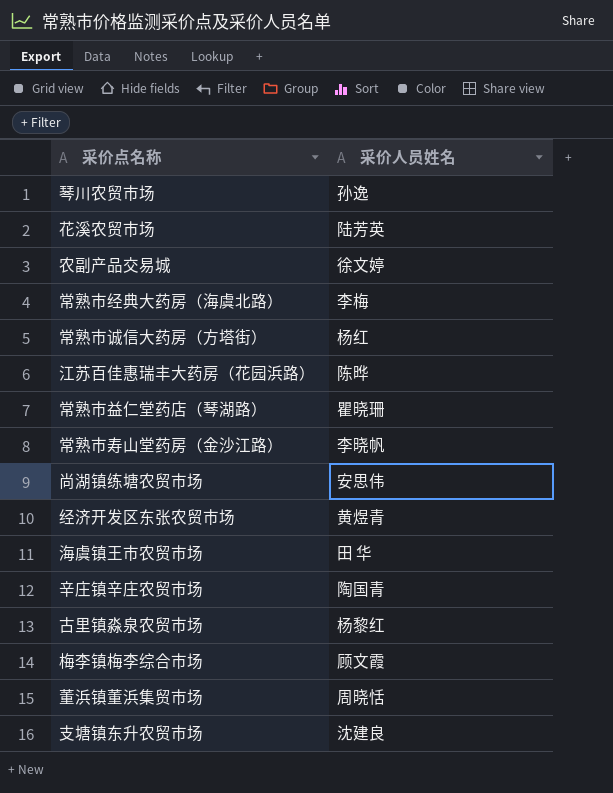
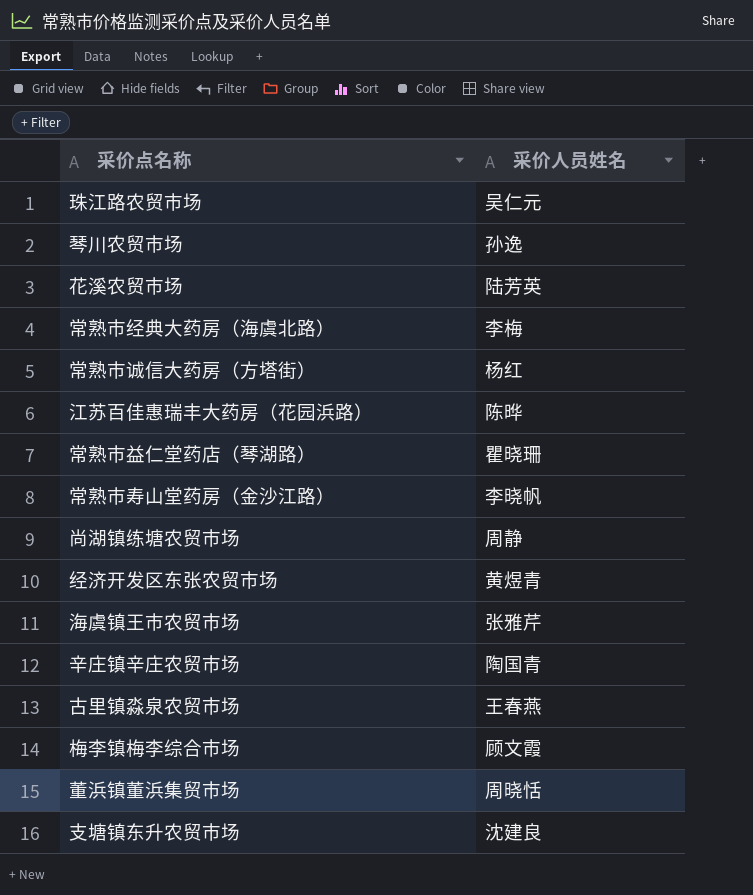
row 农副产品交易城: 徐文婷 -> none
row 珠江路农贸市场: none -> 吴仁元
尚湖镇练塘农贸市场 | 采价人员姓名: 安思伟 -> 周静
海虞镇王市农贸市场 | 采价人员姓名: 田 华 -> 张雅芹
古里镇淼泉农贸市场 | 采价人员姓名: 杨黎红 -> 王春燕

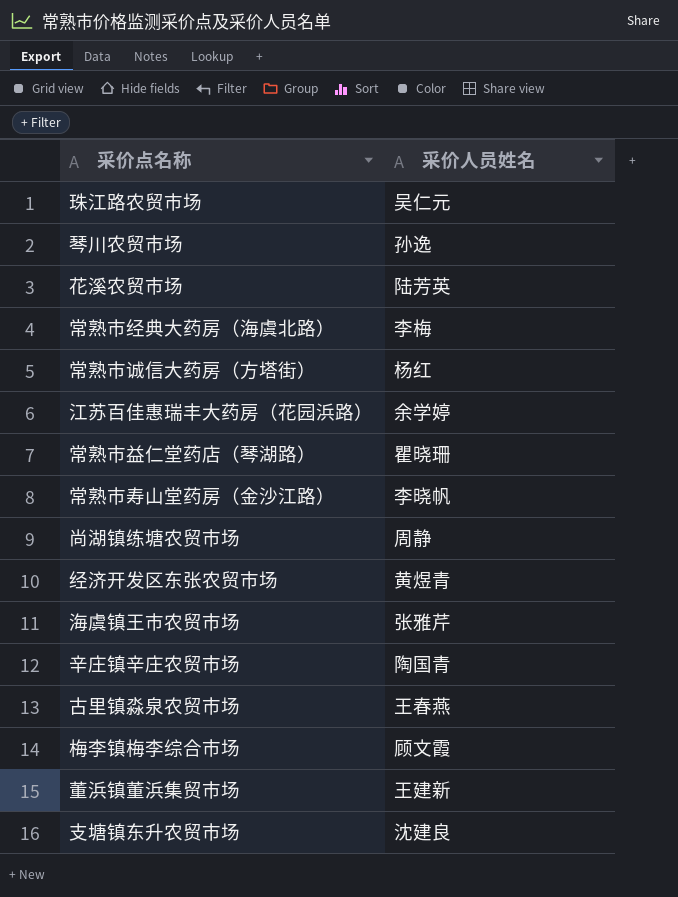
江苏百佳惠瑞丰大药房（花园浜路） | 采价人员姓名: 陈晔 -> 余学婷
董浜镇董浜集贸市场 | 采价人员姓名: 周晓恬 -> 王建新

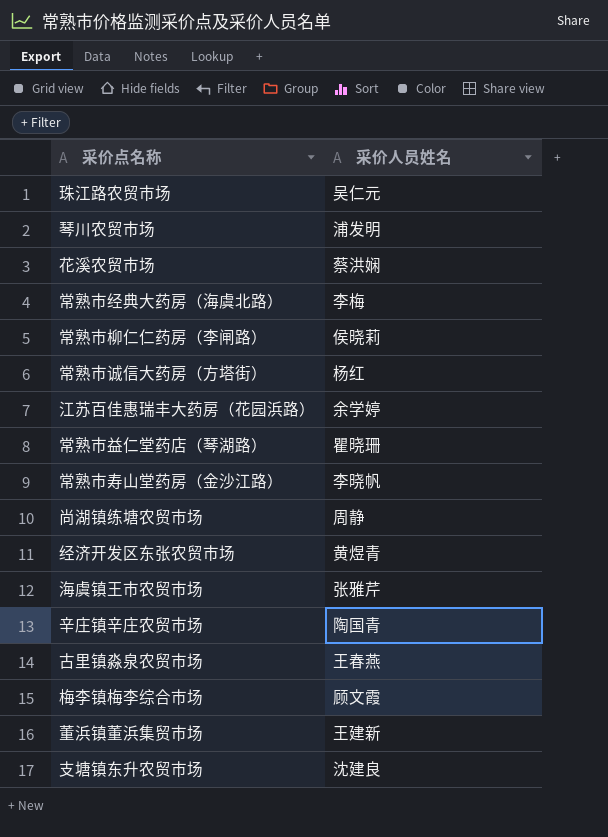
琴川农贸市场 | 采价人员姓名: 孙逸 -> 浦发明
花溪农贸市场 | 采价人员姓名: 陆芳英 -> 蔡洪娴
row 常熟市柳仁仁药房（李闸路）: none -> 侯晓莉

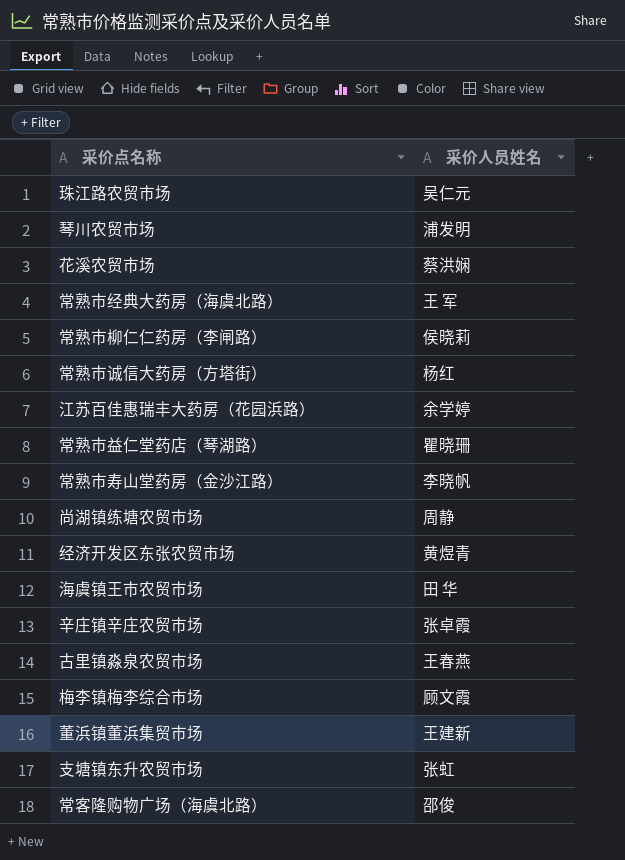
常熟市经典大药房（海虞北路） | 采价人员姓名: 李梅 -> 王 军
海虞镇王市农贸市场 | 采价人员姓名: 张雅芹 -> 田 华
辛庄镇辛庄农贸市场 | 采价人员姓名: 陶国青 -> 张卓霞
支塘镇东升农贸市场 | 采价人员姓名: 沈建良 -> 张虹
row 常客隆购物广场（海虞北路）: none -> 邵俊

